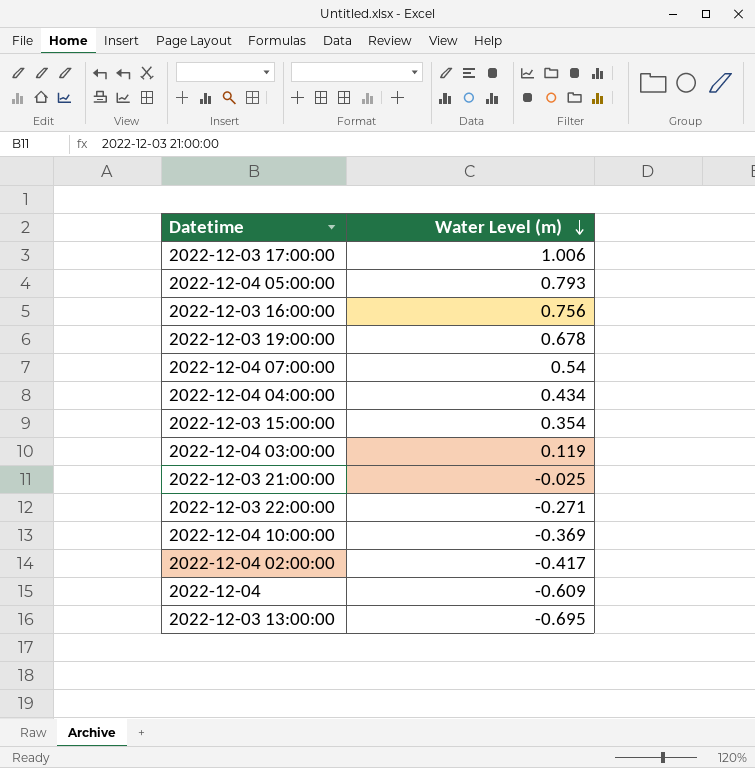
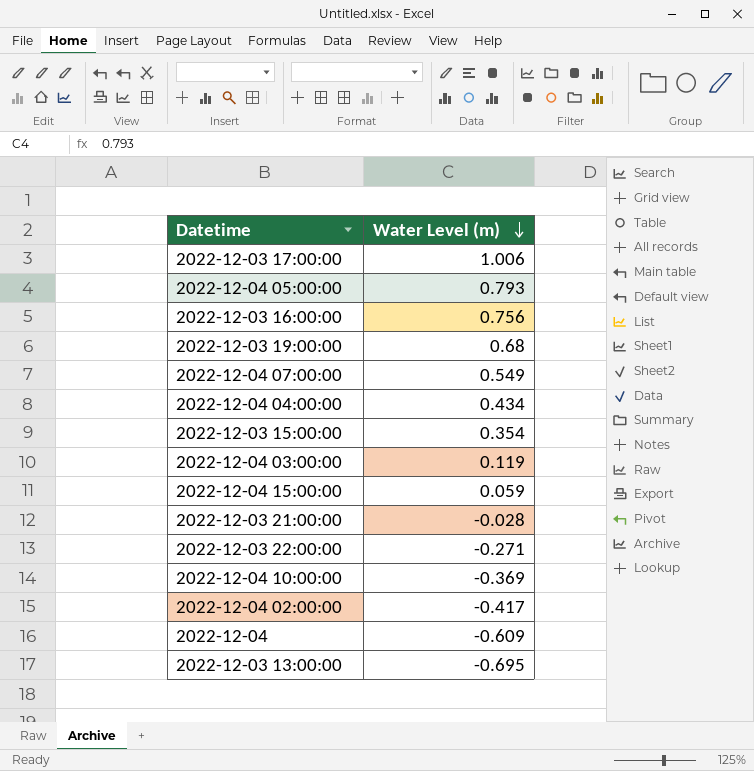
2022-12-03 19:00:00 | Water Level (m): 0.678 -> 0.68
2022-12-04 07:00:00 | Water Level (m): 0.54 -> 0.549
row 2022-12-04 15:00:00: none -> 0.059
2022-12-03 21:00:00 | Water Level (m): -0.025 -> -0.028

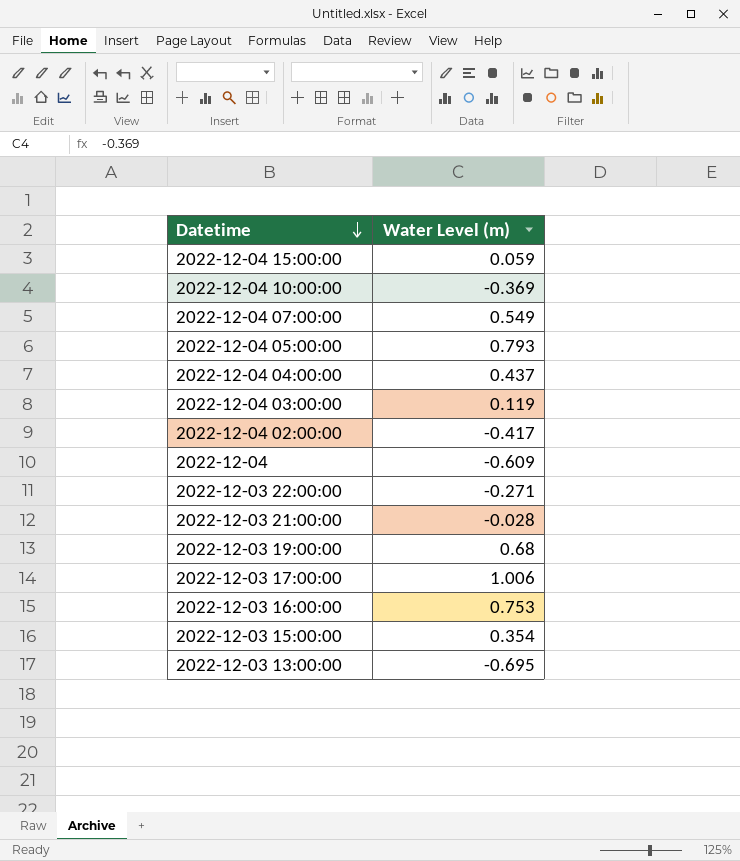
row order: Water Level (m) descending -> Datetime descending
2022-12-04 04:00:00 | Water Level (m): 0.434 -> 0.437
2022-12-03 16:00:00 | Water Level (m): 0.756 -> 0.753

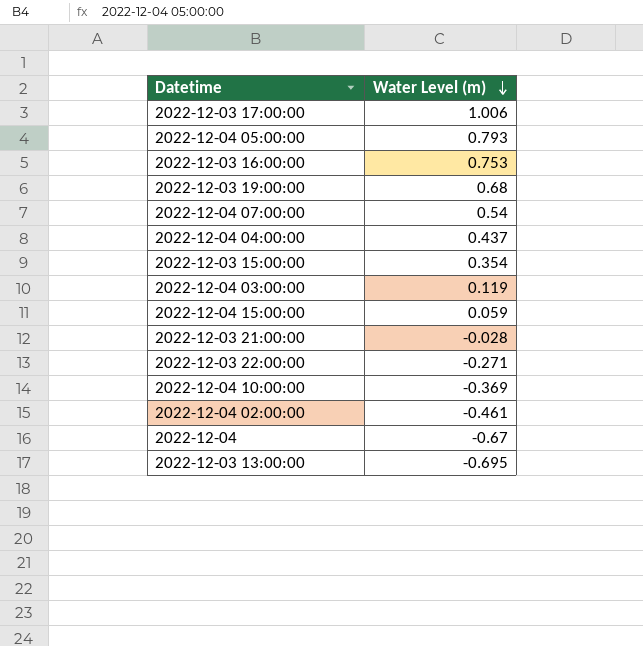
row order: Datetime descending -> Water Level (m) descending
2022-12-04 07:00:00 | Water Level (m): 0.549 -> 0.54
2022-12-04 02:00:00 | Water Level (m): -0.417 -> -0.461
2022-12-04 | Water Level (m): -0.609 -> -0.67

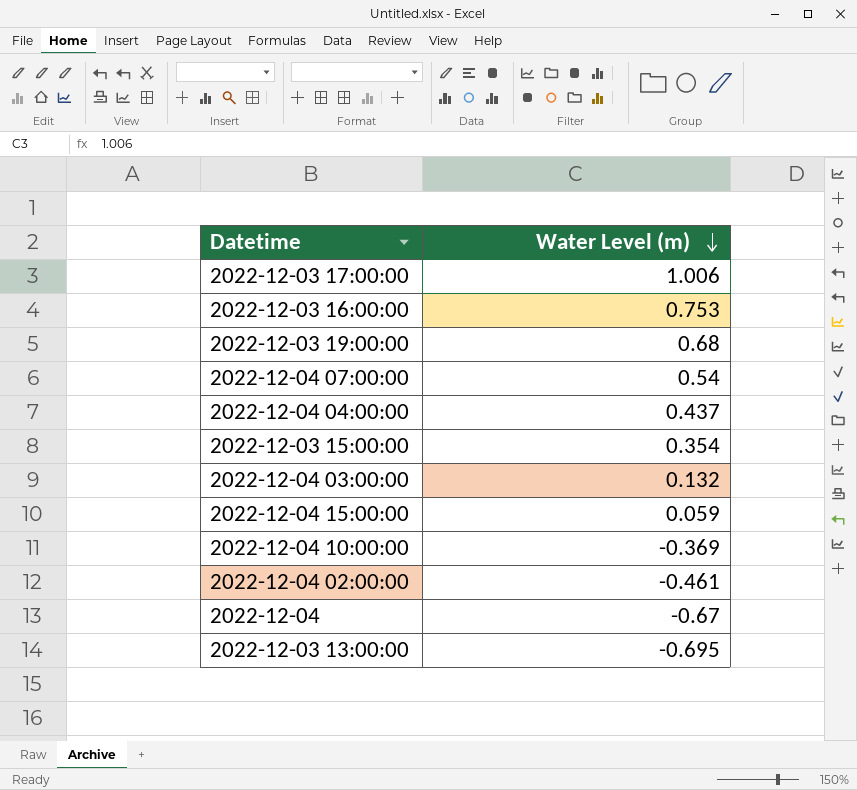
row 2022-12-04 05:00:00: 0.793 -> none
row 2022-12-03 21:00:00: -0.028 -> none
row 2022-12-03 22:00:00: -0.271 -> none
2022-12-04 03:00:00 | Water Level (m): 0.119 -> 0.132

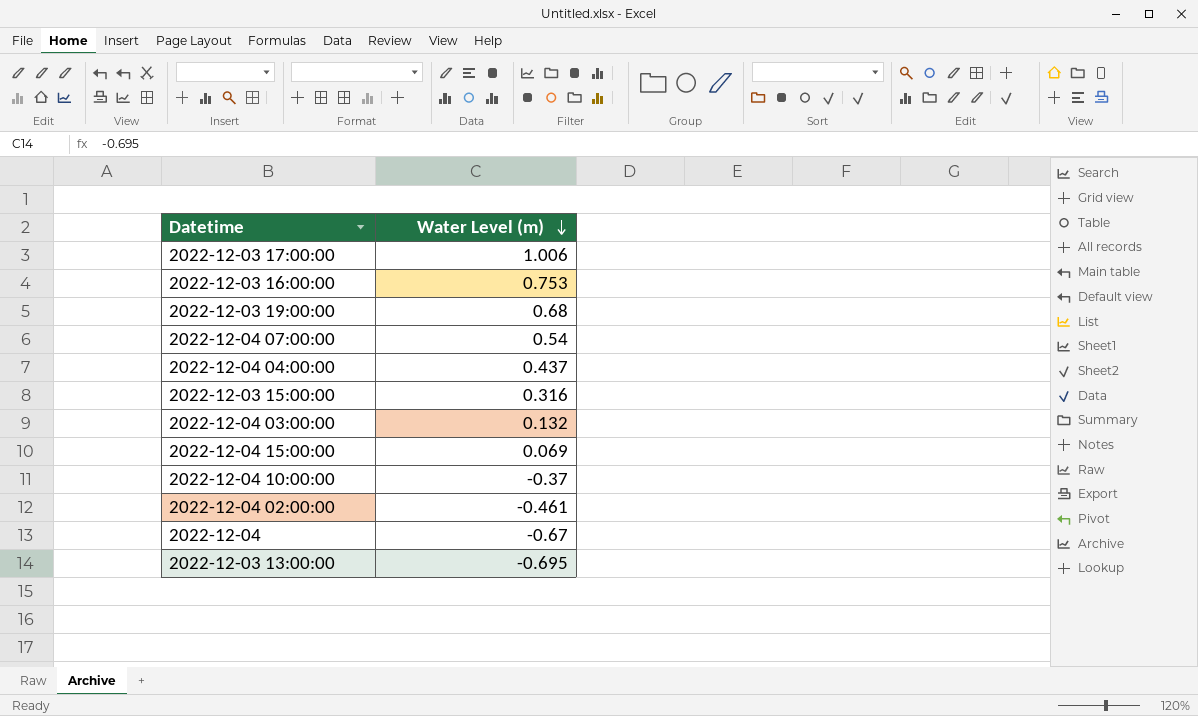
2022-12-03 15:00:00 | Water Level (m): 0.354 -> 0.316
2022-12-04 15:00:00 | Water Level (m): 0.059 -> 0.069
2022-12-04 10:00:00 | Water Level (m): -0.369 -> -0.37

